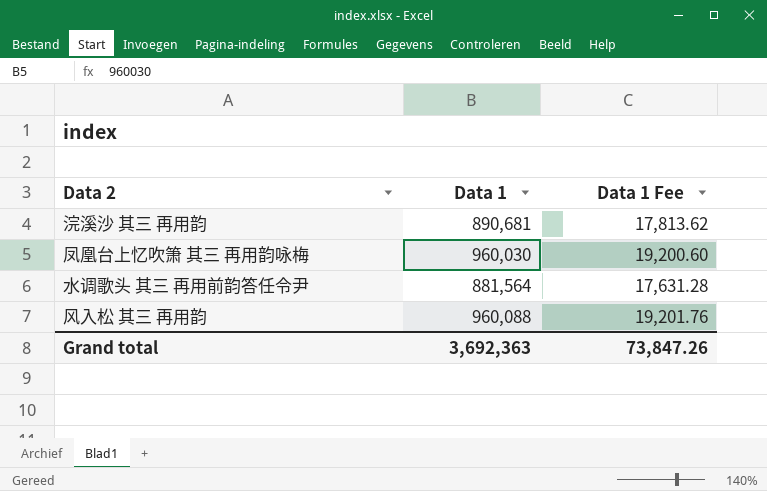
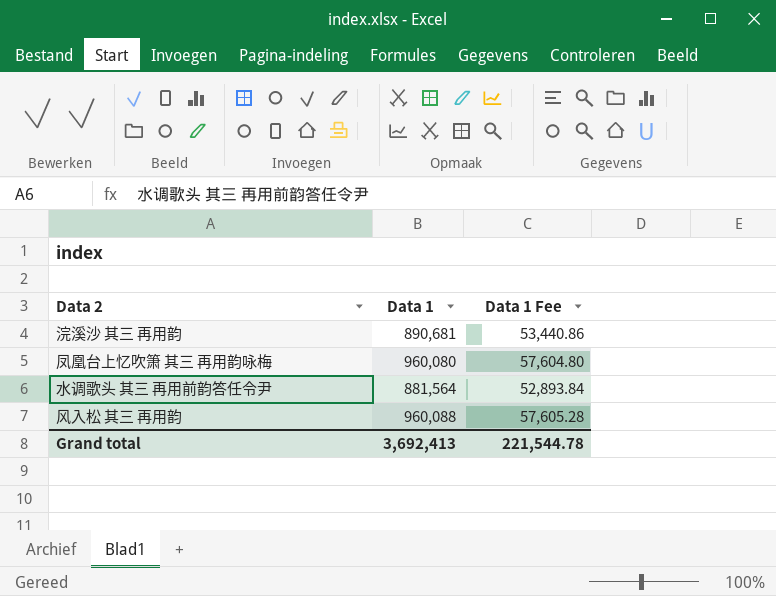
column Data 1 Fee | formula: [Data 1] * 0.02 -> [Data 1] * 0.06
凤凰台上忆吹箫 其三 再用韵咏梅 | Data 1: 960,030 -> 960,080
Grand total | Data 1: 3,692,363 -> 3,692,413
Grand total | Data 1 Fee: 73,847.26 -> 221,544.78

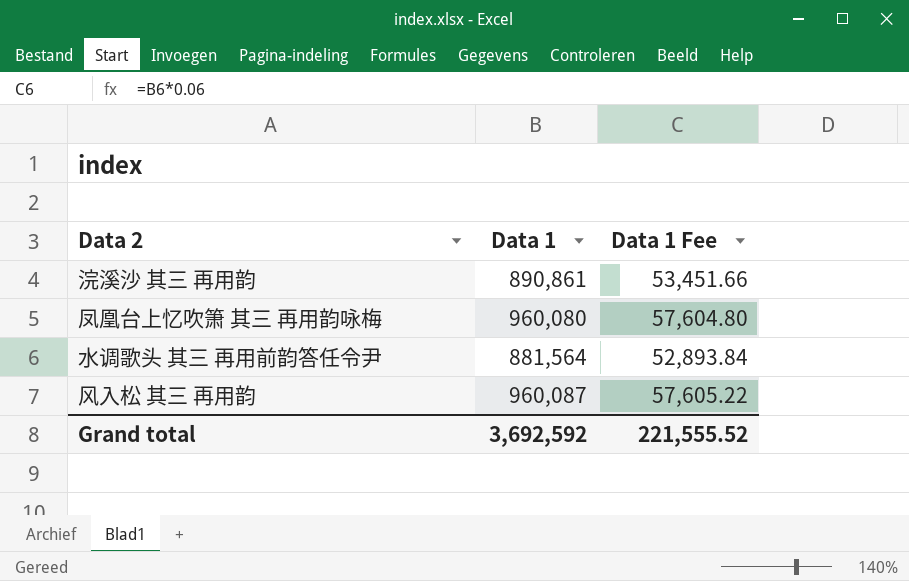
浣溪沙 其三 再用韵 | Data 1: 890,681 -> 890,861
浣溪沙 其三 再用韵 | Data 1 Fee: 53,440.86 -> 53,451.66
风入松 其三 再用韵 | Data 1: 960,088 -> 960,087
风入松 其三 再用韵 | Data 1 Fee: 57,605.28 -> 57,605.22
Grand total | Data 1: 3,692,413 -> 3,692,592
Grand total | Data 1 Fee: 221,544.78 -> 221,555.52

